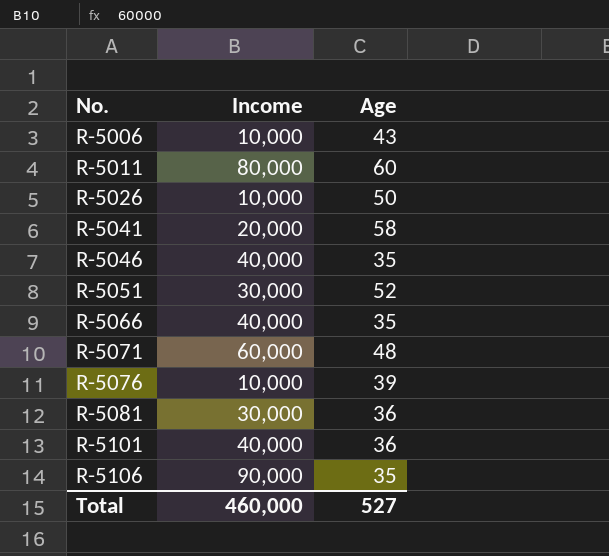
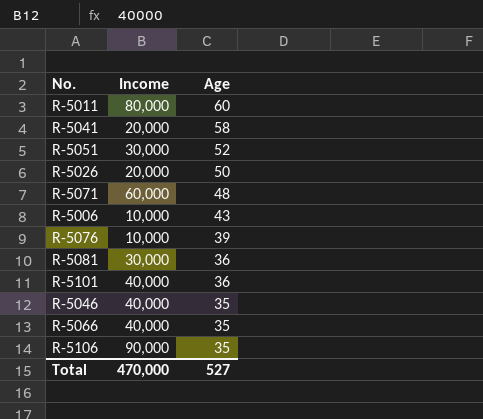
row order: No. ascending -> Age descending
R-5026 | Income: 10,000 -> 20,000
Total | Income: 460,000 -> 470,000

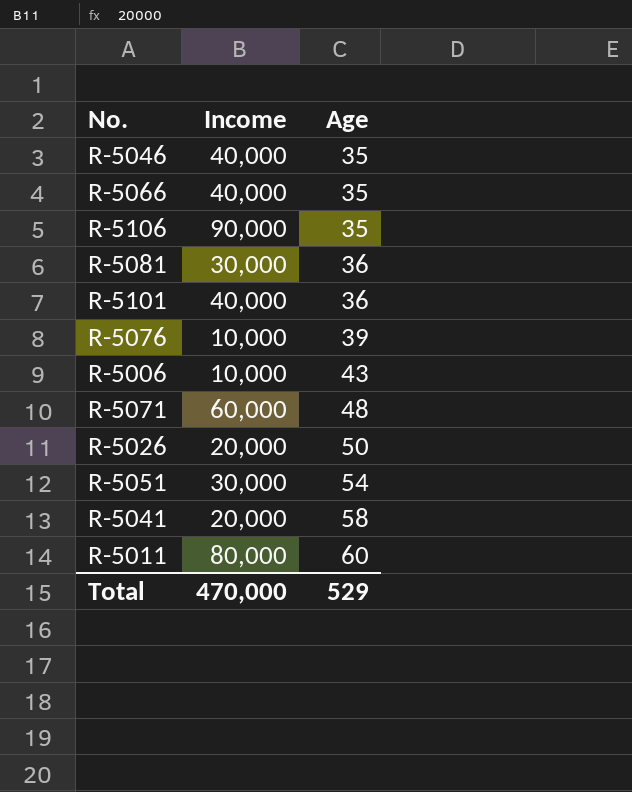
row order: Age descending -> Age ascending
R-5051 | Age: 52 -> 54
Total | Age: 527 -> 529

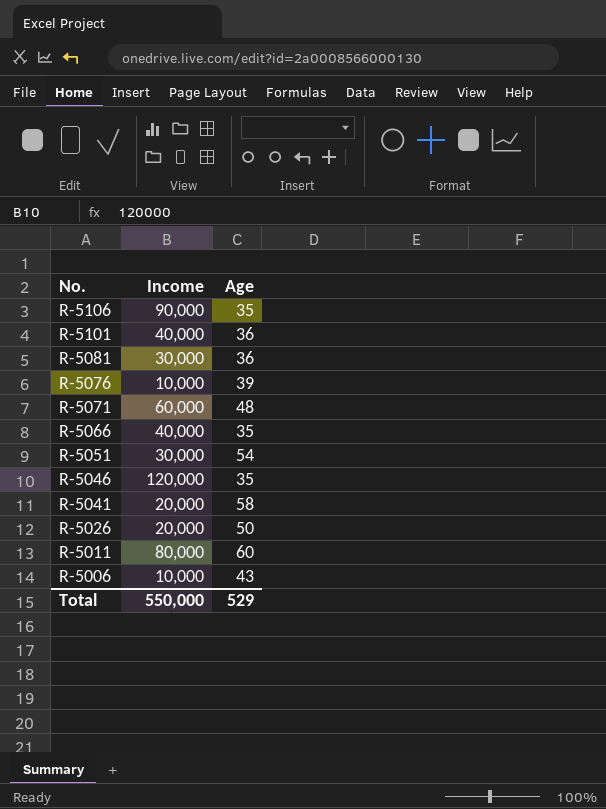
row order: Age ascending -> No. descending
R-5046 | Income: 40,000 -> 120,000
Total | Income: 470,000 -> 550,000

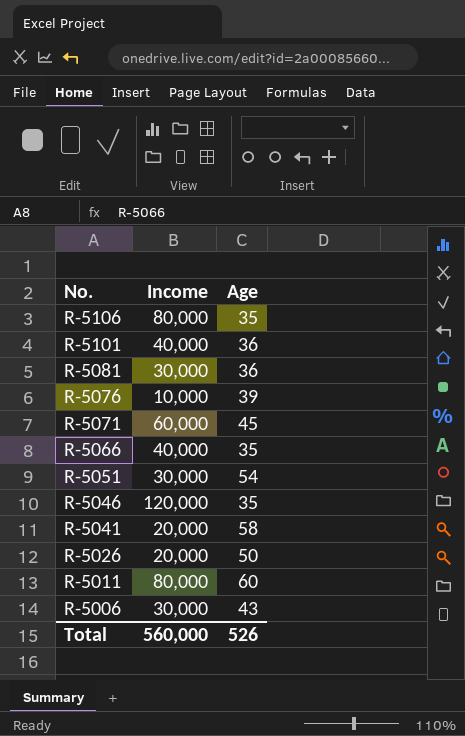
R-5106 | Income: 90,000 -> 80,000
R-5071 | Age: 48 -> 45
R-5006 | Income: 10,000 -> 30,000
Total | Income: 550,000 -> 560,000
Total | Age: 529 -> 526

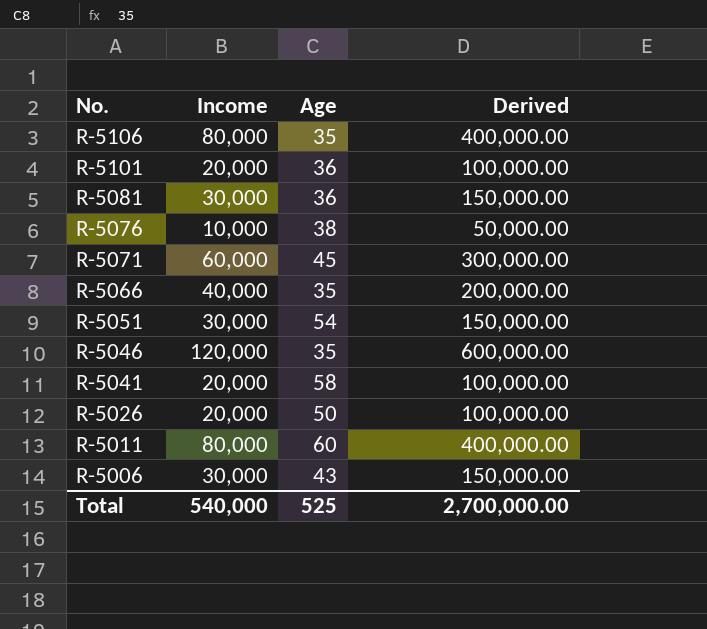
column Derived | formula: none -> [Income] * 5
R-5101 | Income: 40,000 -> 20,000
R-5076 | Age: 39 -> 38
Total | Income: 560,000 -> 540,000
Total | Age: 526 -> 525

